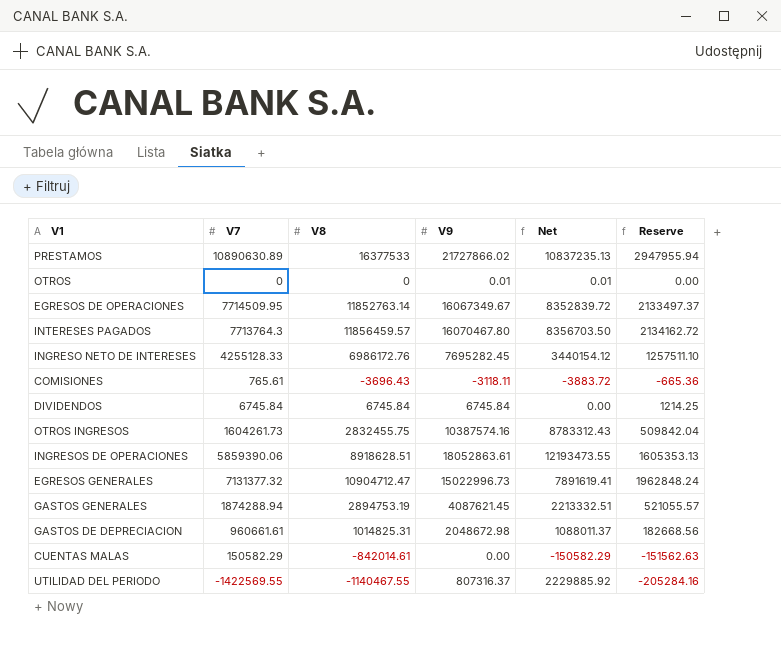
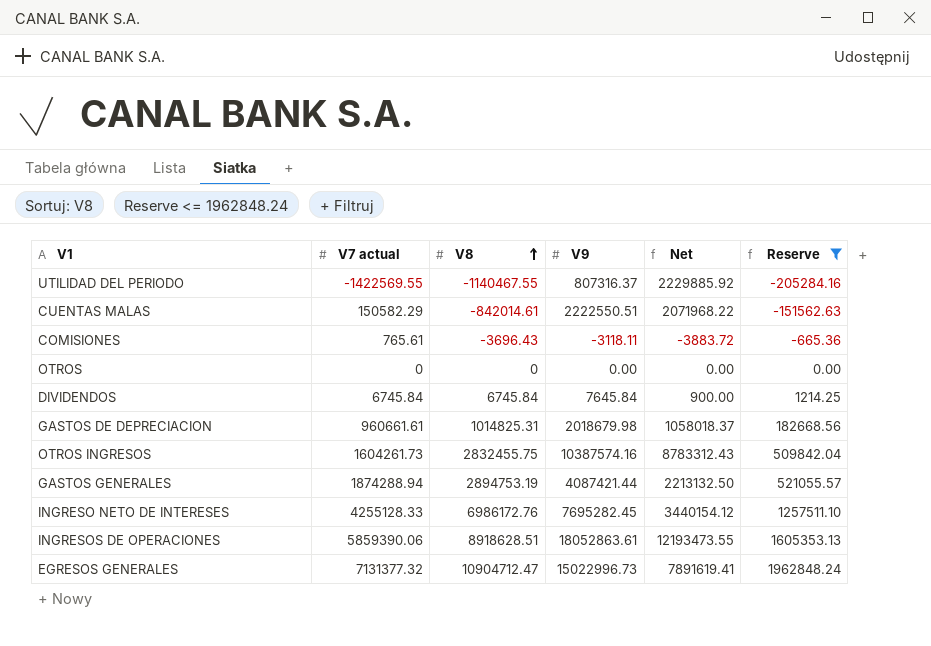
filter: none -> Reserve <= 1962848.24
row order: none -> V8 ascending
column name: V7 -> V7 actual
CUENTAS MALAS | V9: 0.00 -> 2222550.51
CUENTAS MALAS | Net: -150582.29 -> 2071968.22
OTROS | V9: 0.01 -> 0.00
OTROS | Net: 0.01 -> 0.00
DIVIDENDOS | V9: 6745.84 -> 7645.84
DIVIDENDOS | Net: 0.00 -> 900.00
GASTOS DE DEPRECIACION | V9: 2048672.98 -> 2018679.98
GASTOS DE DEPRECIACION | Net: 1088011.37 -> 1058018.37
GASTOS GENERALES | V9: 4087621.45 -> 4087421.44
GASTOS GENERALES | Net: 2213332.51 -> 2213132.50

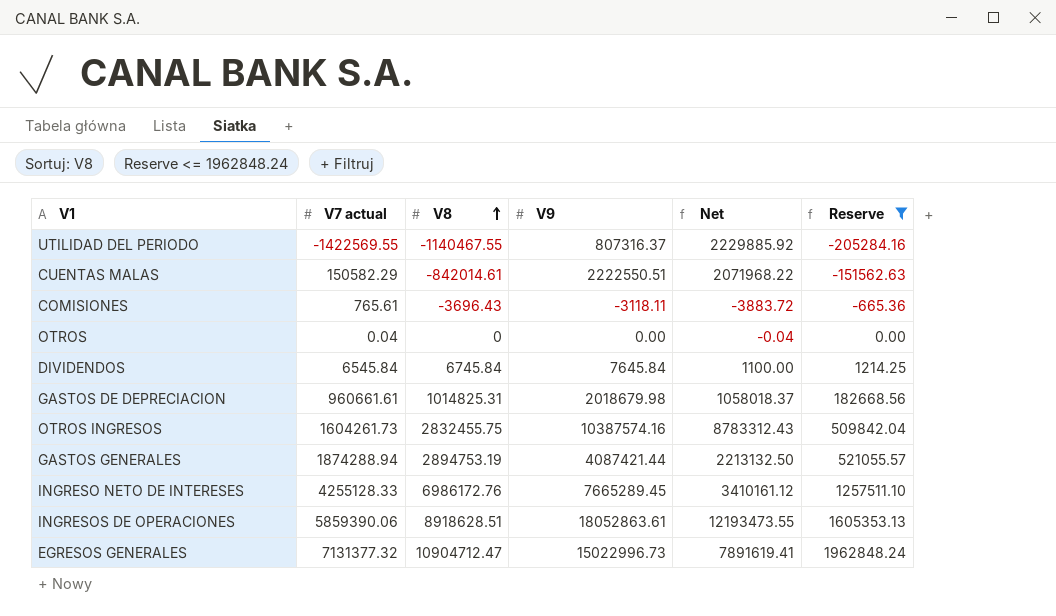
OTROS | V7 actual: 0 -> 0.04
OTROS | Net: 0.00 -> -0.04
DIVIDENDOS | V7 actual: 6745.84 -> 6545.84
DIVIDENDOS | Net: 900.00 -> 1100.00
INGRESO NETO DE INTERESES | V9: 7695282.45 -> 7665289.45
INGRESO NETO DE INTERESES | Net: 3440154.12 -> 3410161.12

